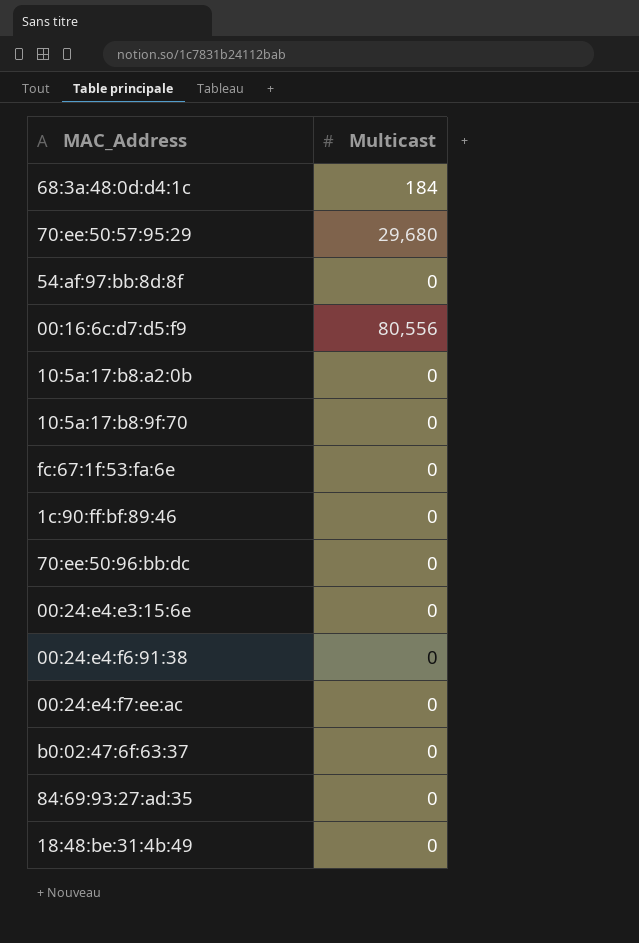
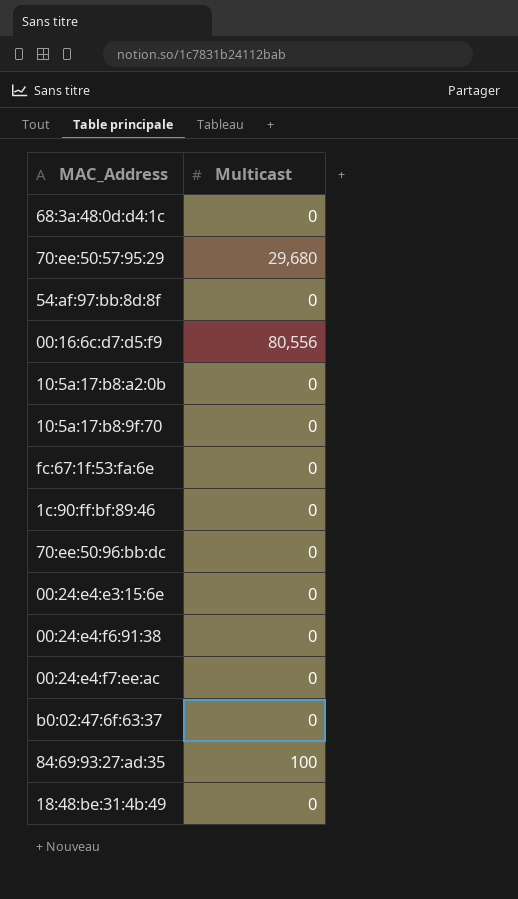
68:3a:48:0d:d4:1c | Multicast: 184 -> 0
84:69:93:27:ad:35 | Multicast: 0 -> 100

